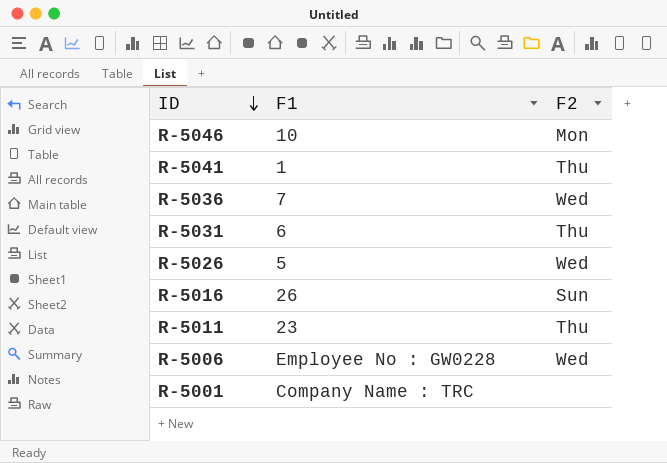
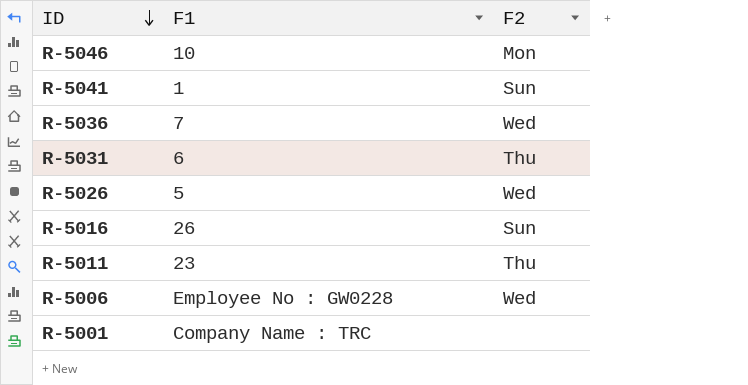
R-5041 | F2: Thu -> Sun

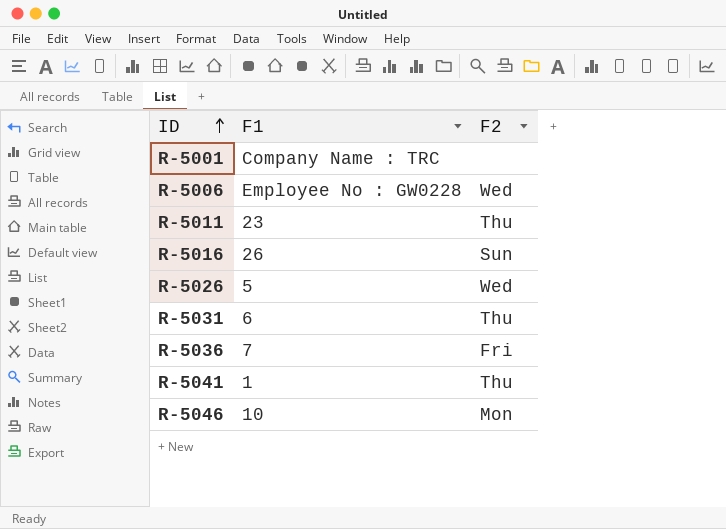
row order: ID descending -> ID ascending
R-5036 | F2: Wed -> Fri
R-5041 | F2: Sun -> Thu

